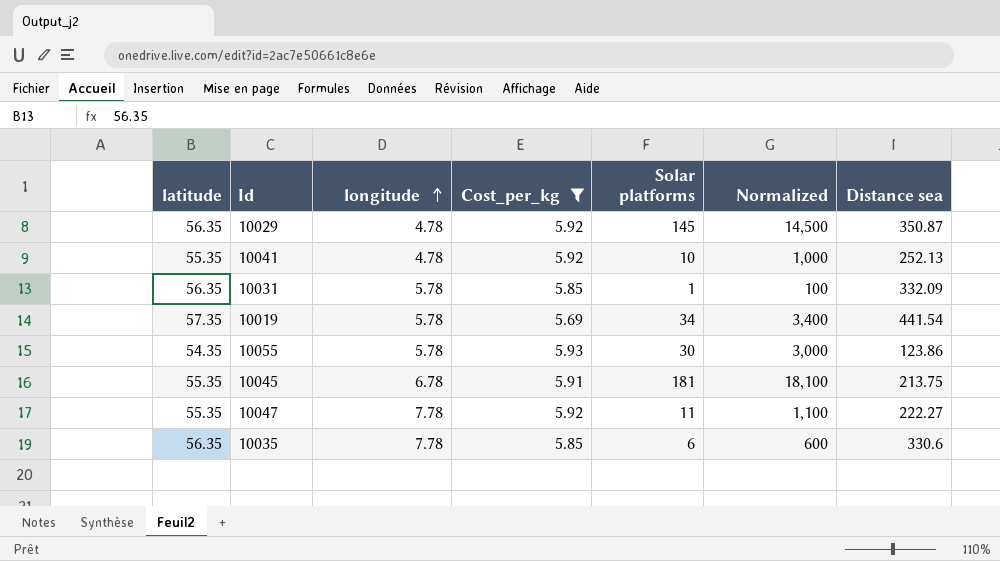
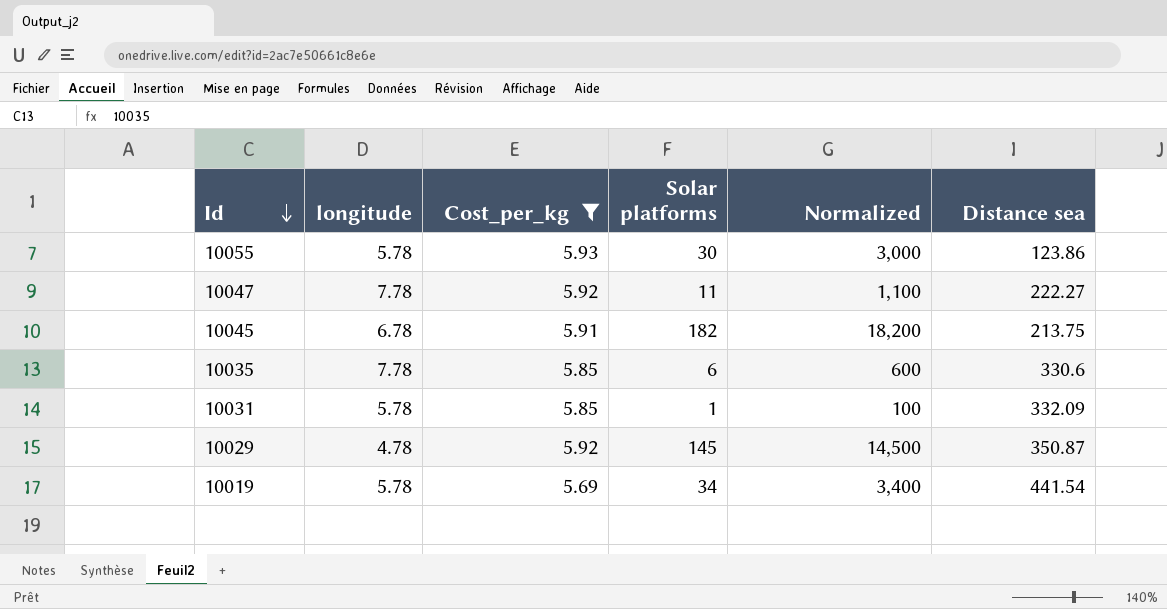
row order: longitude ascending -> Id descending
column latitude | position: 1 -> none
row 10041: 55.35 | 4.78 | 5.92 | 10 | 1,000 | 252.13 -> none
10045 | Solar platforms: 181 -> 182
10045 | Normalized: 18,100 -> 18,200

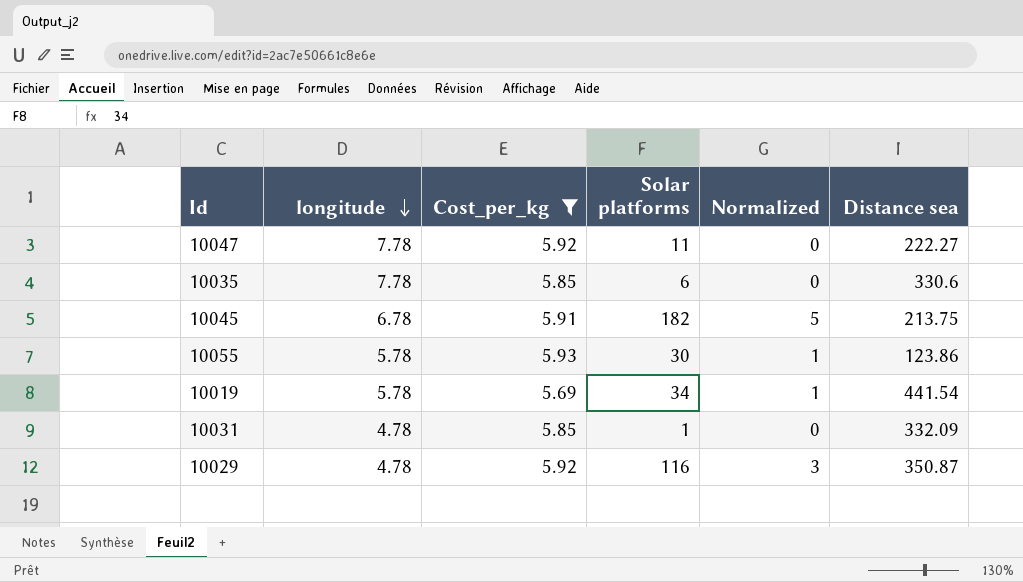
row order: Id descending -> longitude descending
column Normalized | formula: [Solar platforms] * 100 -> [Solar platforms] * 0.03
10031 | longitude: 5.78 -> 4.78
10029 | Solar platforms: 145 -> 116

